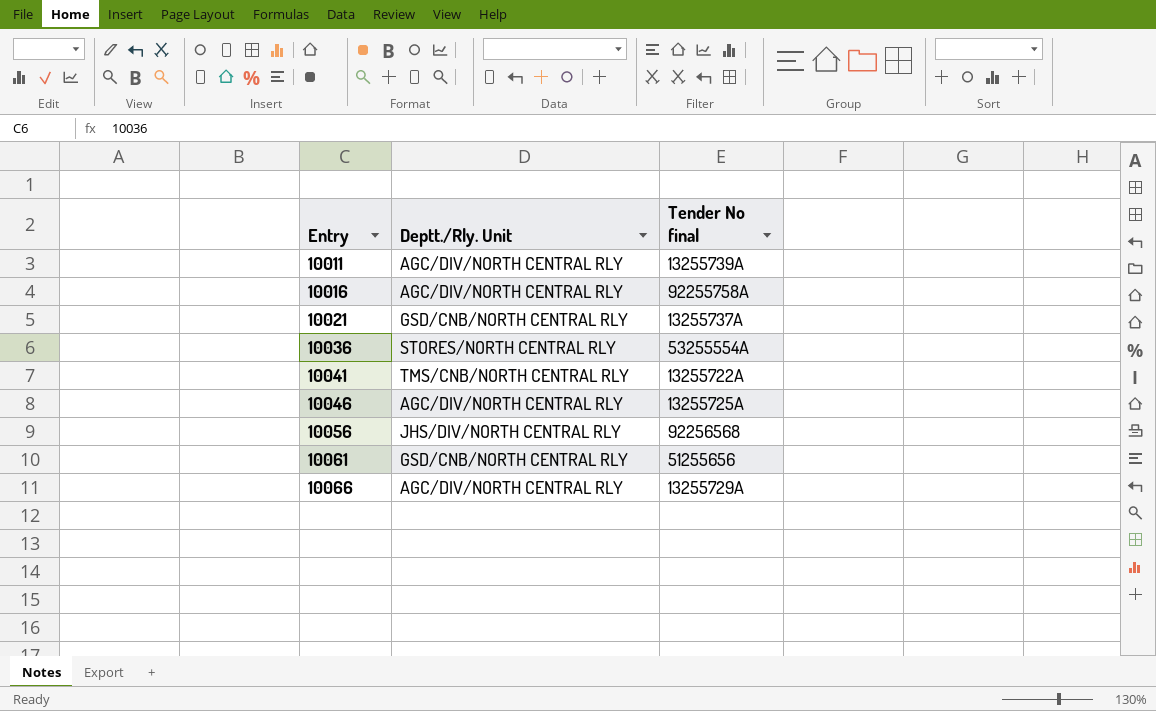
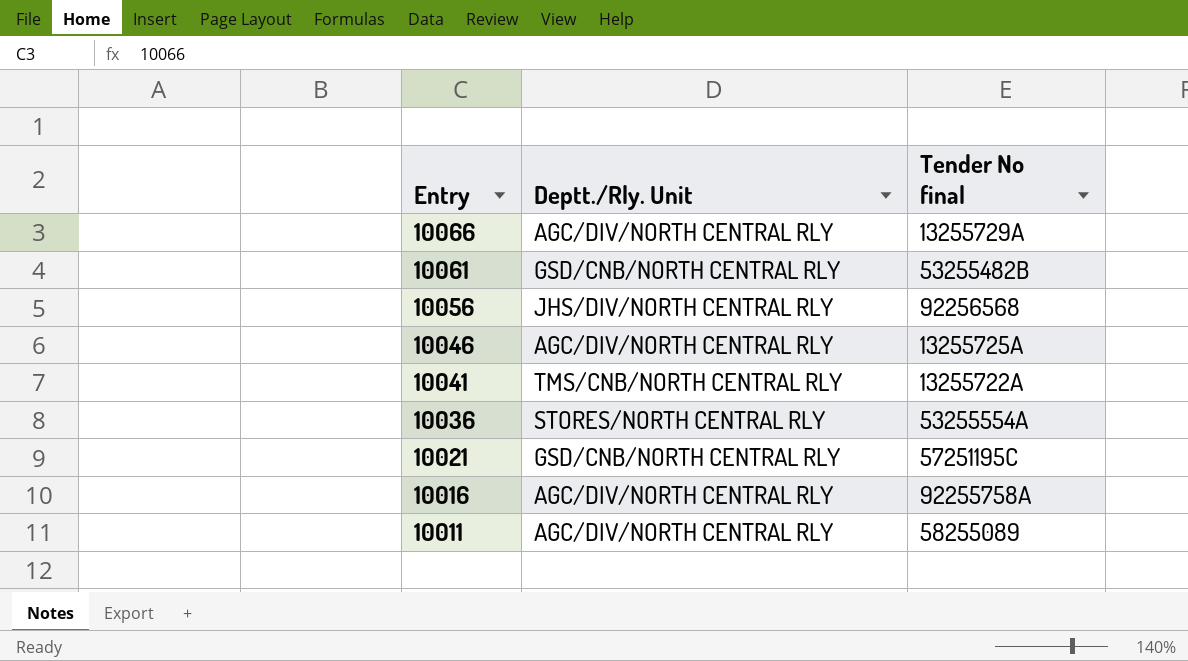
row order: Entry ascending -> Entry descending
10061 | Tender No final: 51255656 -> 53255482B
10021 | Tender No final: 13255737A -> 57251195C
10011 | Tender No final: 13255739A -> 58255089

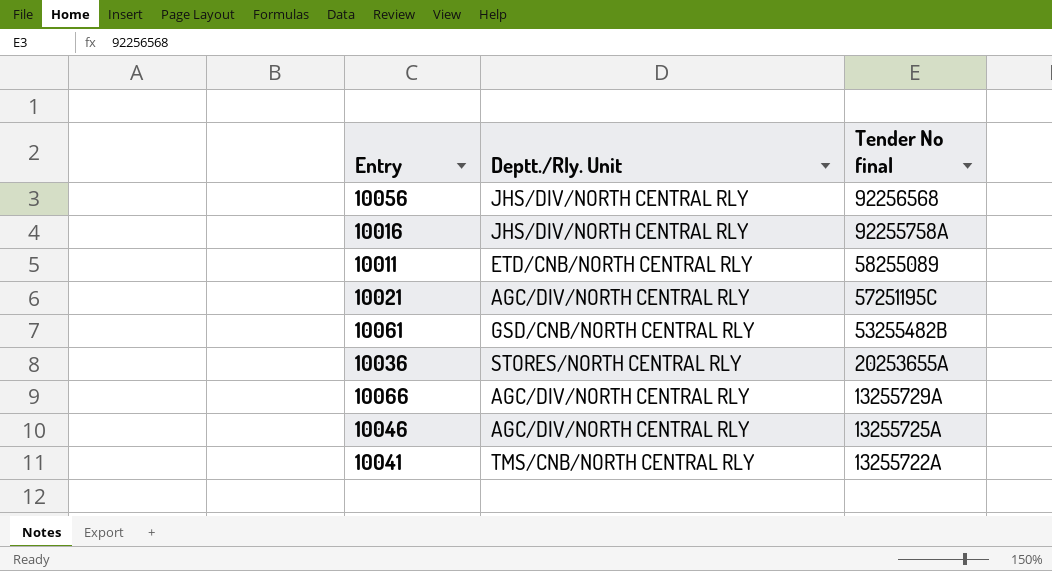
row order: Entry descending -> Tender No final descending
10016 | Deptt./Rly. Unit: AGC/DIV/NORTH CENTRAL RLY -> JHS/DIV/NORTH CENTRAL RLY
10011 | Deptt./Rly. Unit: AGC/DIV/NORTH CENTRAL RLY -> ETD/CNB/NORTH CENTRAL RLY
10021 | Deptt./Rly. Unit: GSD/CNB/NORTH CENTRAL RLY -> AGC/DIV/NORTH CENTRAL RLY
10036 | Tender No final: 53255554A -> 20253655A

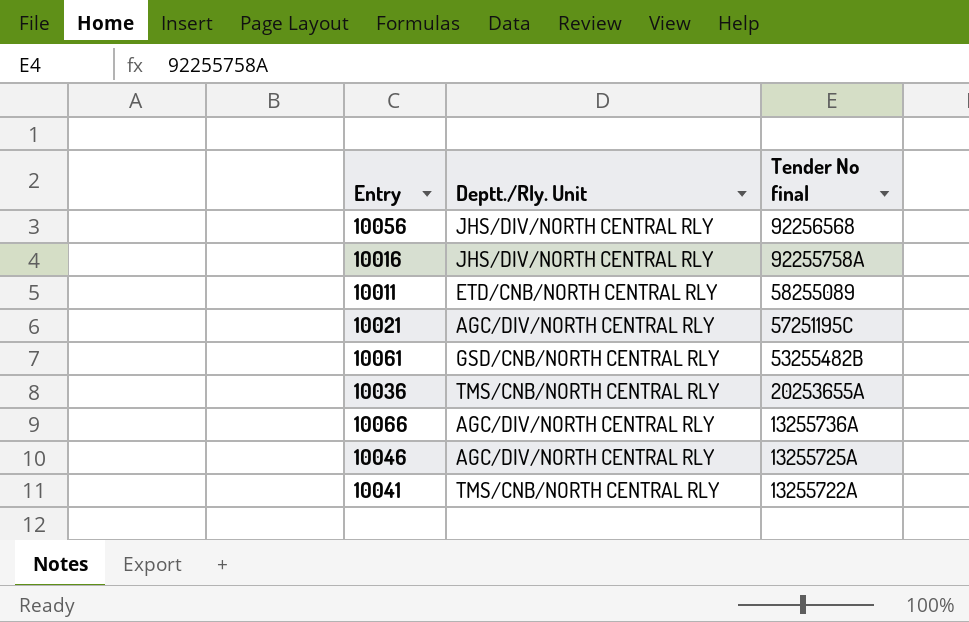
10036 | Deptt./Rly. Unit: STORES/NORTH CENTRAL RLY -> TMS/CNB/NORTH CENTRAL RLY
10066 | Tender No final: 13255729A -> 13255736A

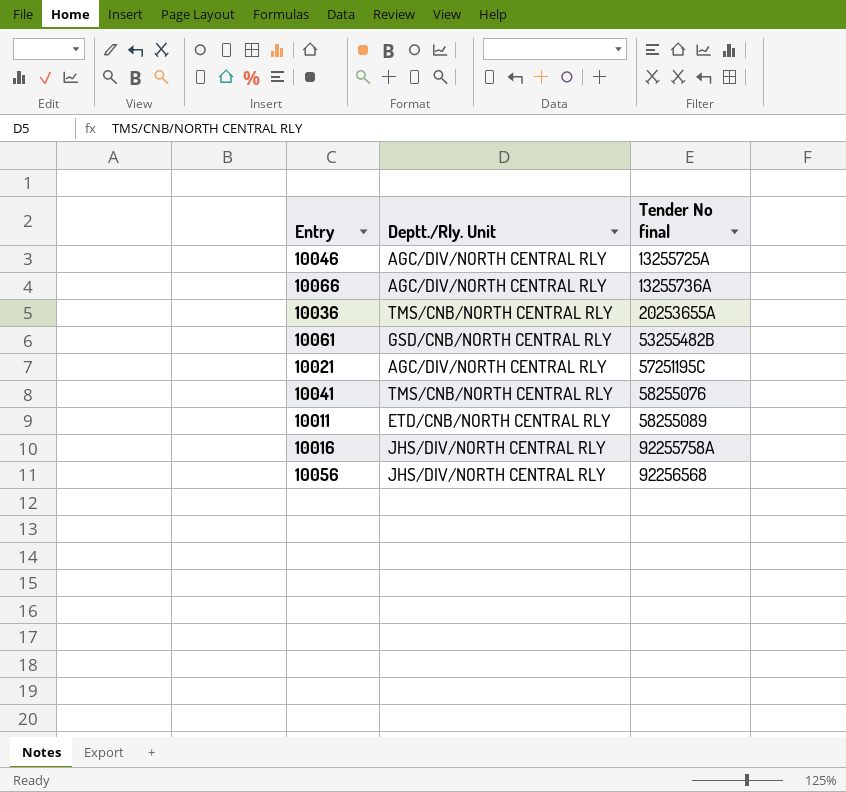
row order: Tender No final descending -> Tender No final ascending
10041 | Tender No final: 13255722A -> 58255076

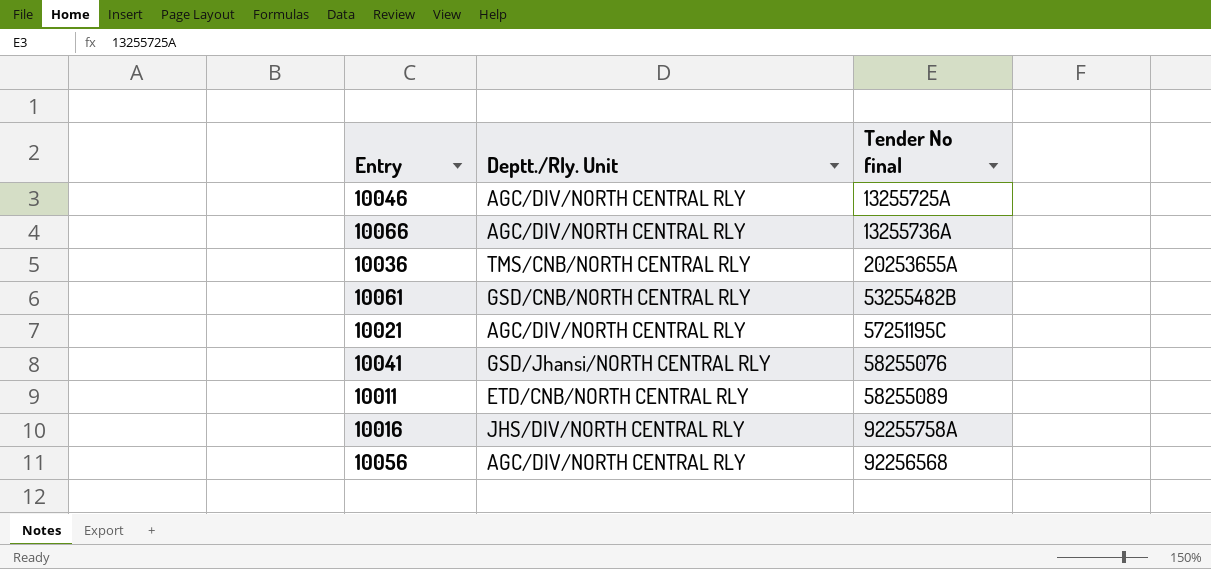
10041 | Deptt./Rly. Unit: TMS/CNB/NORTH CENTRAL RLY -> GSD/Jhansi/NORTH CENTRAL RLY
10056 | Deptt./Rly. Unit: JHS/DIV/NORTH CENTRAL RLY -> AGC/DIV/NORTH CENTRAL RLY

